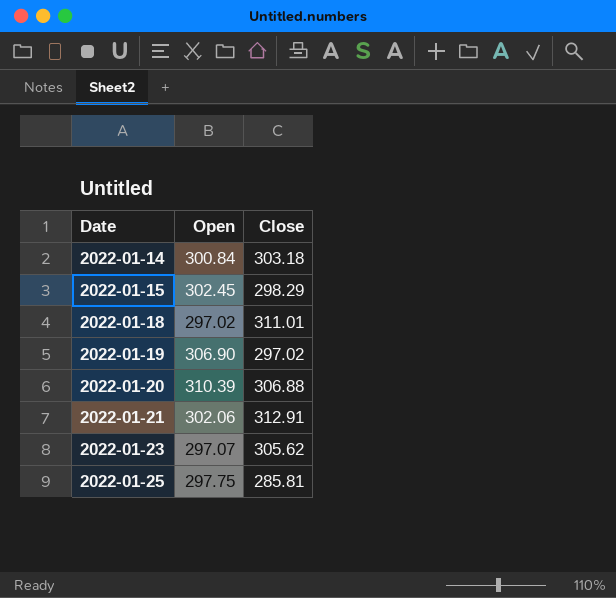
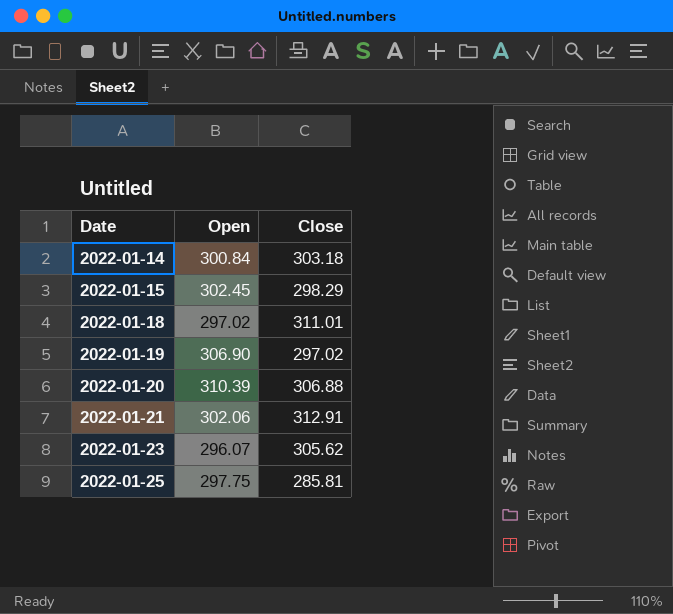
2022-01-23 | Open: 297.07 -> 296.07

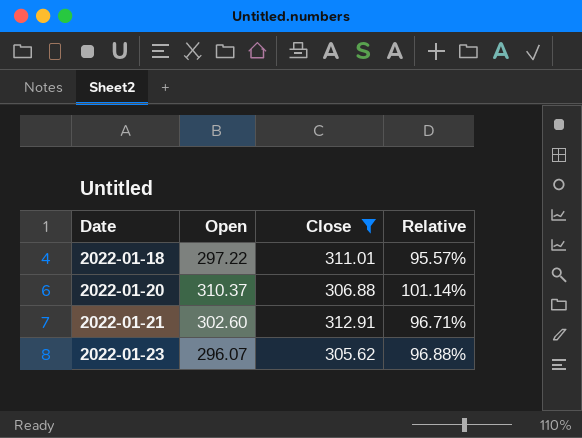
filter: none -> Close >= 305.62
column Relative | formula: none -> [Open] / [Close]
2022-01-18 | Open: 297.02 -> 297.22
2022-01-20 | Open: 310.39 -> 310.37
2022-01-21 | Open: 302.06 -> 302.60

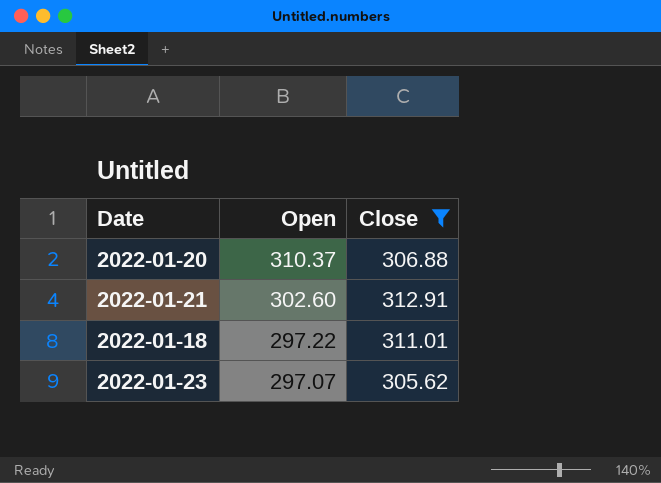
row order: Date ascending -> Open descending
column Relative | formula: [Open] / [Close] -> none
2022-01-23 | Open: 296.07 -> 297.07

